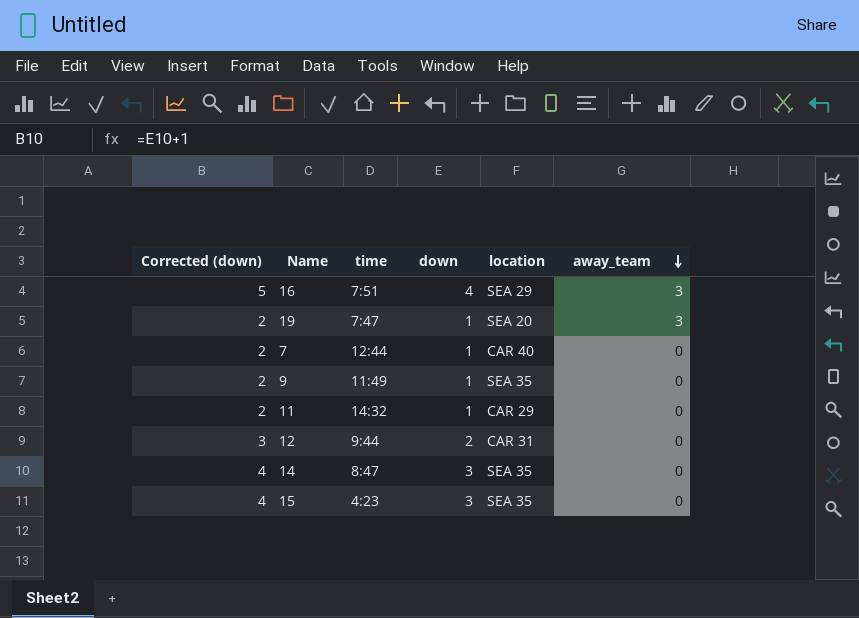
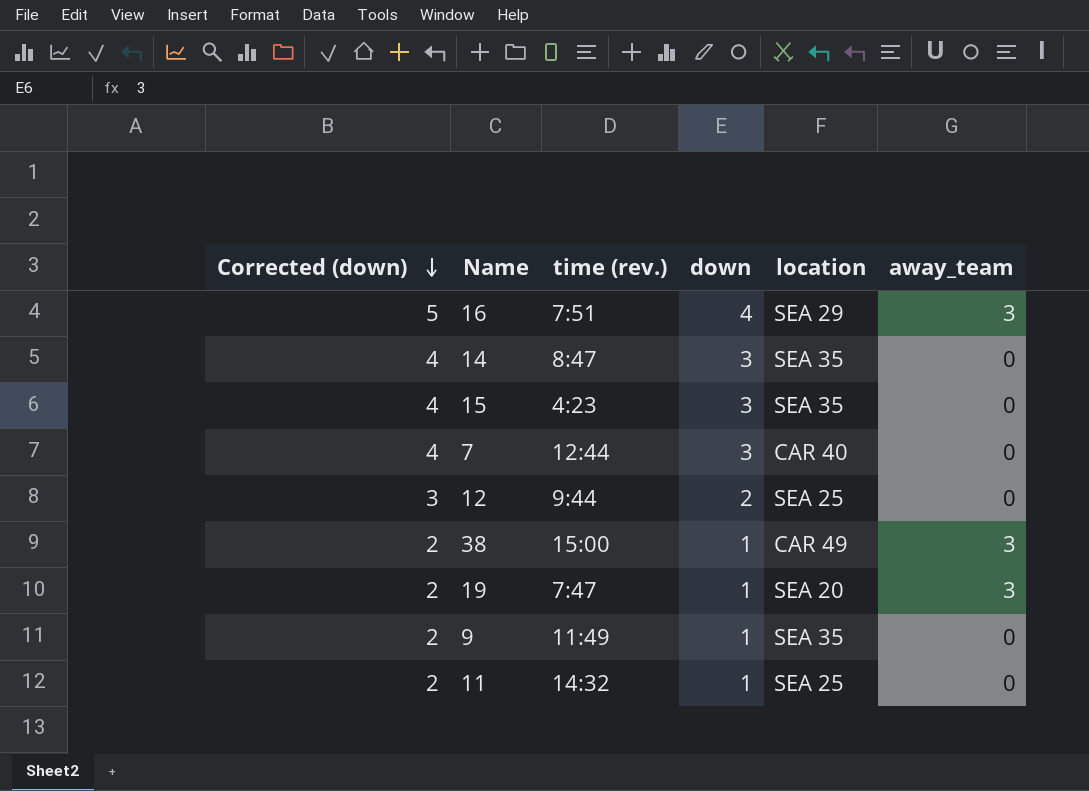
row order: away_team descending -> Corrected (down) descending
column name: time -> time (rev.)
7 | Corrected (down): 2 -> 4
7 | down: 1 -> 3
12 | location: CAR 31 -> SEA 25
row 38: none -> 2 | 15:00 | 1 | CAR 49 | 3
11 | location: CAR 29 -> SEA 25

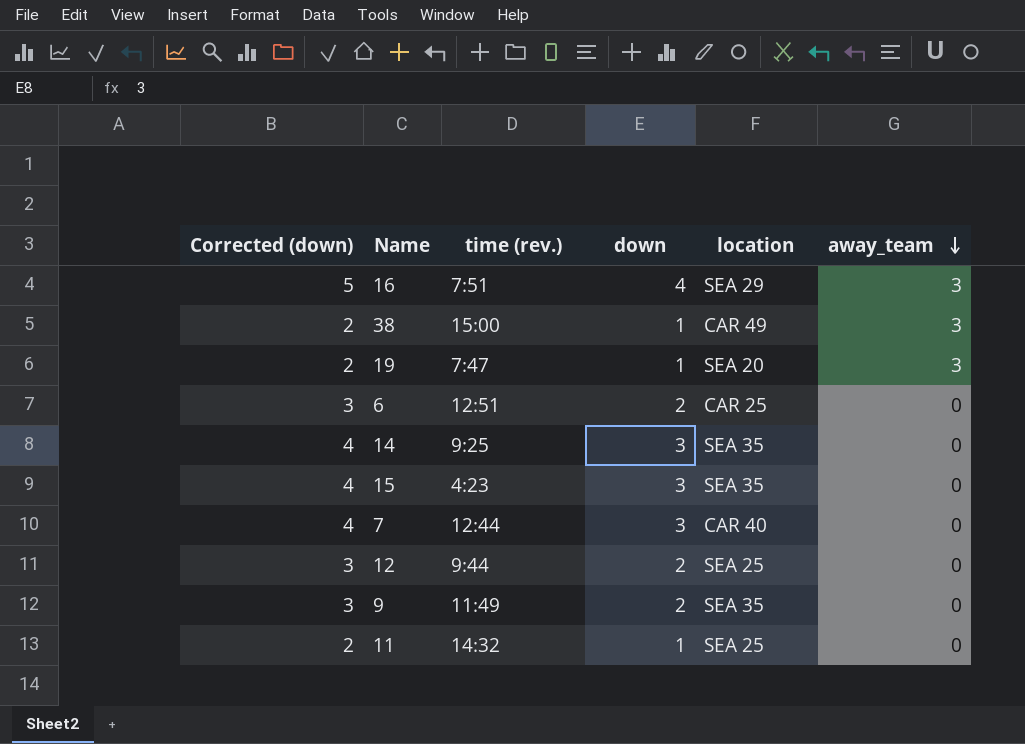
row order: Corrected (down) descending -> away_team descending
row 6: none -> 3 | 12:51 | 2 | CAR 25 | 0
14 | time (rev.): 8:47 -> 9:25
9 | Corrected (down): 2 -> 3
9 | down: 1 -> 2

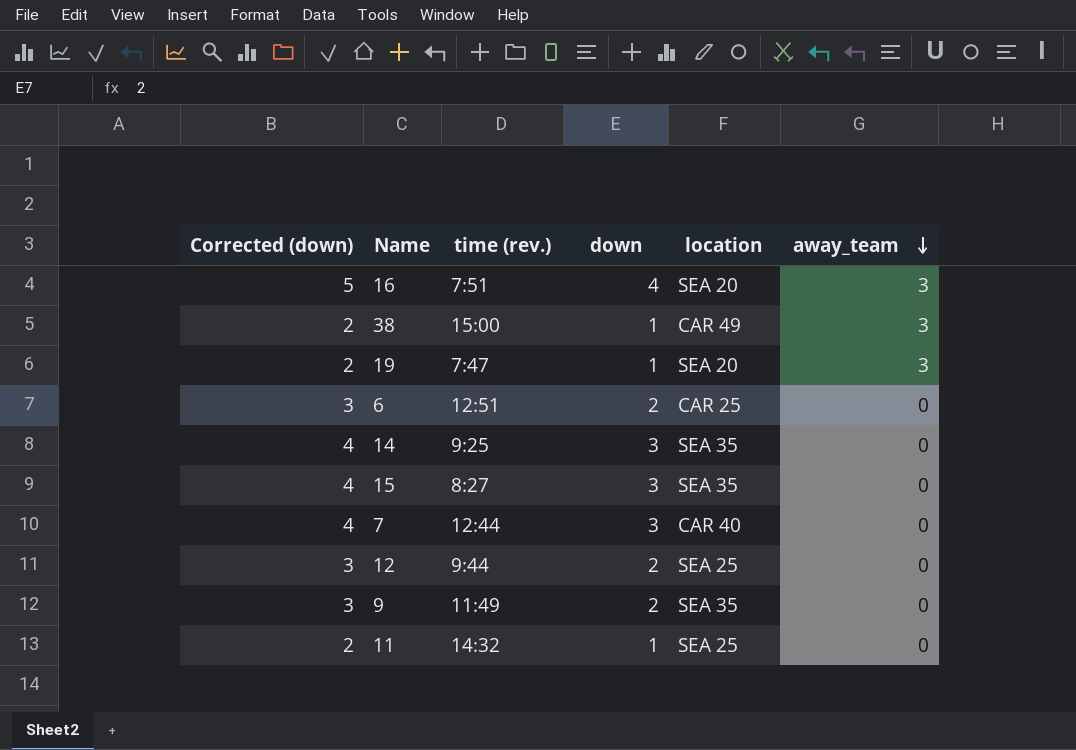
16 | location: SEA 29 -> SEA 20
15 | time (rev.): 4:23 -> 8:27

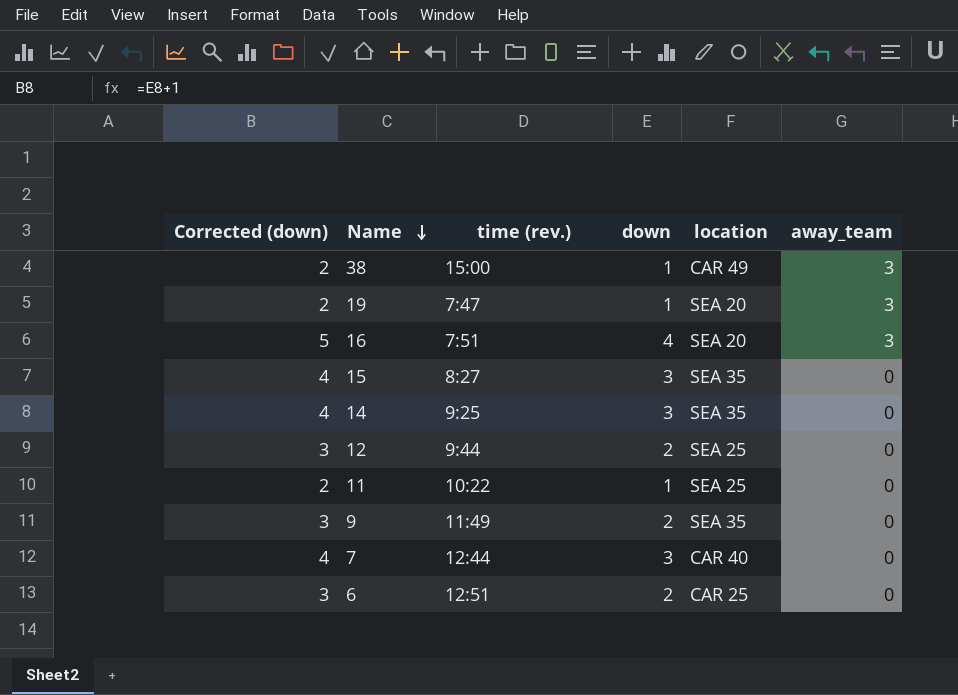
row order: away_team descending -> Name descending
11 | time (rev.): 14:32 -> 10:22

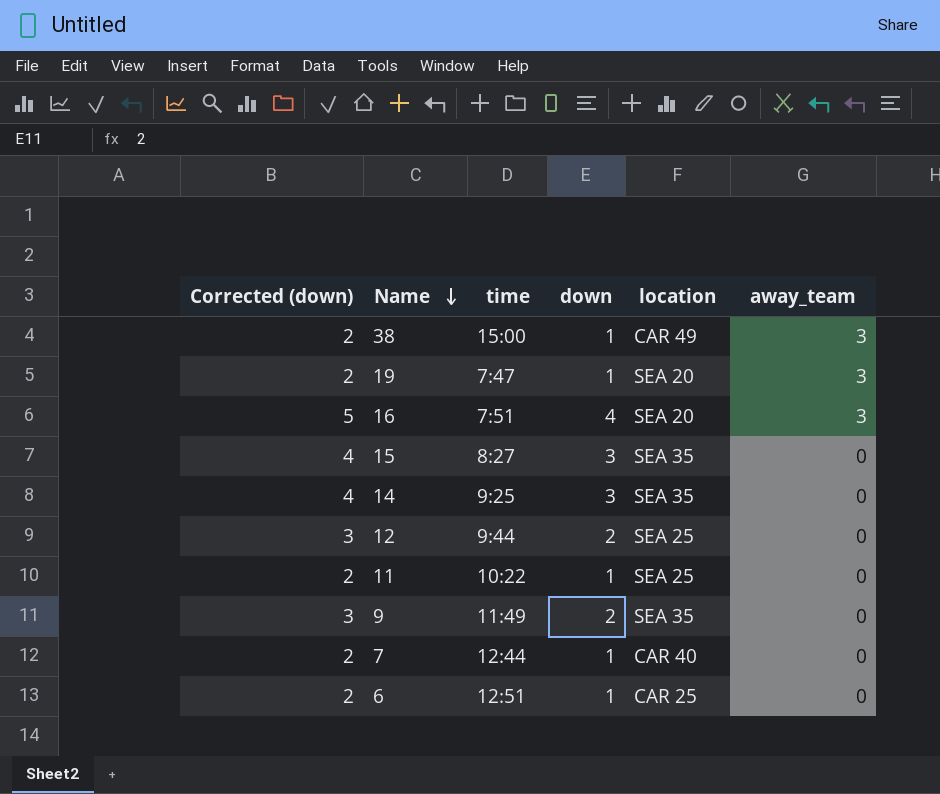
column name: time (rev.) -> time
7 | Corrected (down): 4 -> 2
7 | down: 3 -> 1
6 | Corrected (down): 3 -> 2
6 | down: 2 -> 1

